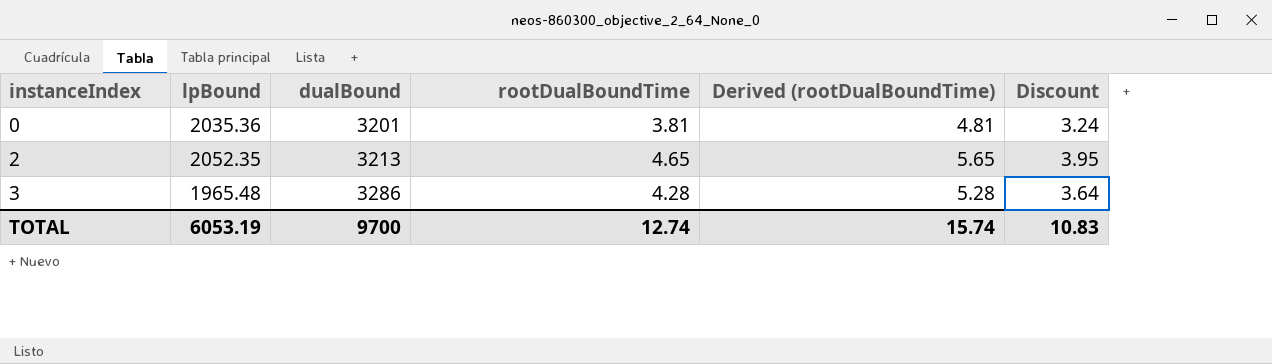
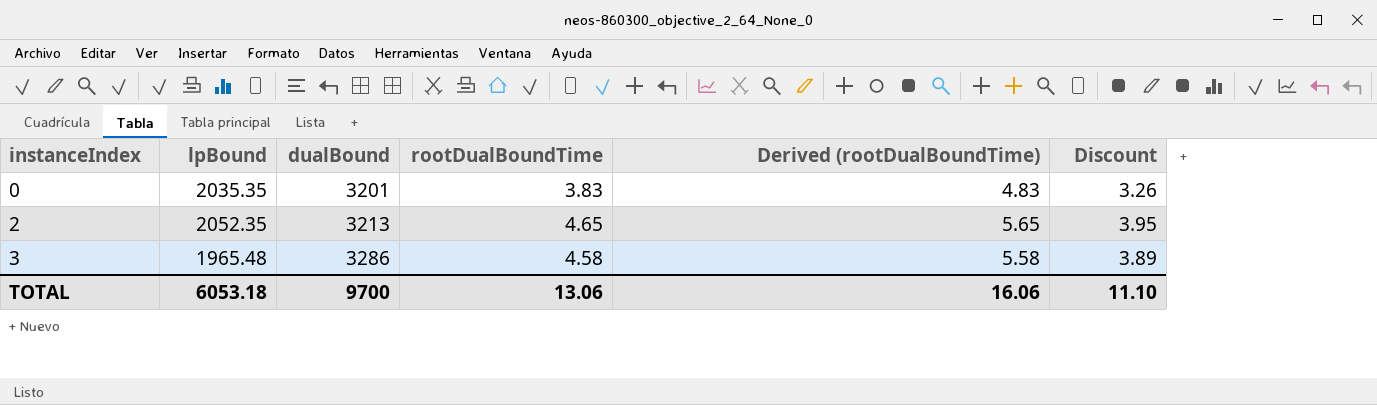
0 | lpBound: 2035.36 -> 2035.35
0 | rootDualBoundTime: 3.81 -> 3.83
0 | Derived (rootDualBoundTime): 4.81 -> 4.83
0 | Discount: 3.24 -> 3.26
3 | rootDualBoundTime: 4.28 -> 4.58
3 | Derived (rootDualBoundTime): 5.28 -> 5.58
3 | Discount: 3.64 -> 3.89
TOTAL | lpBound: 6053.19 -> 6053.18
TOTAL | rootDualBoundTime: 12.74 -> 13.06
TOTAL | Derived (rootDualBoundTime): 15.74 -> 16.06
TOTAL | Discount: 10.83 -> 11.10

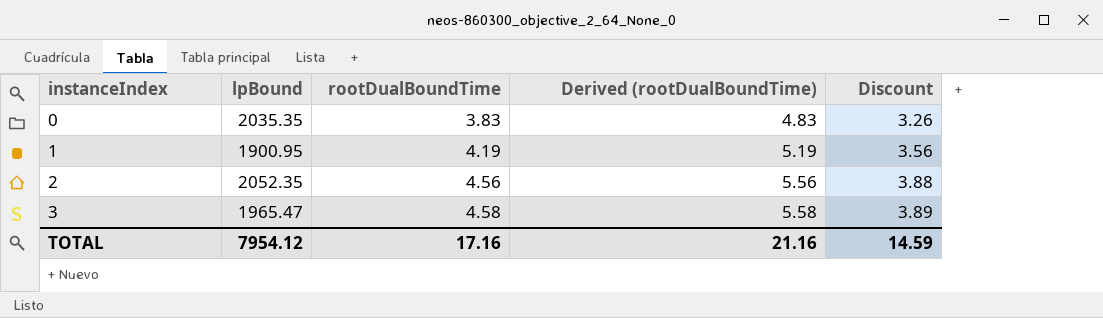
column dualBound | position: 3 -> none
row 1: none -> 1900.95 | 4.19 | 5.19 | 3.56
2 | rootDualBoundTime: 4.65 -> 4.56
2 | Derived (rootDualBoundTime): 5.65 -> 5.56
2 | Discount: 3.95 -> 3.88
3 | lpBound: 1965.48 -> 1965.47
TOTAL | lpBound: 6053.18 -> 7954.12
TOTAL | rootDualBoundTime: 13.06 -> 17.16
TOTAL | Derived (rootDualBoundTime): 16.06 -> 21.16
TOTAL | Discount: 11.10 -> 14.59

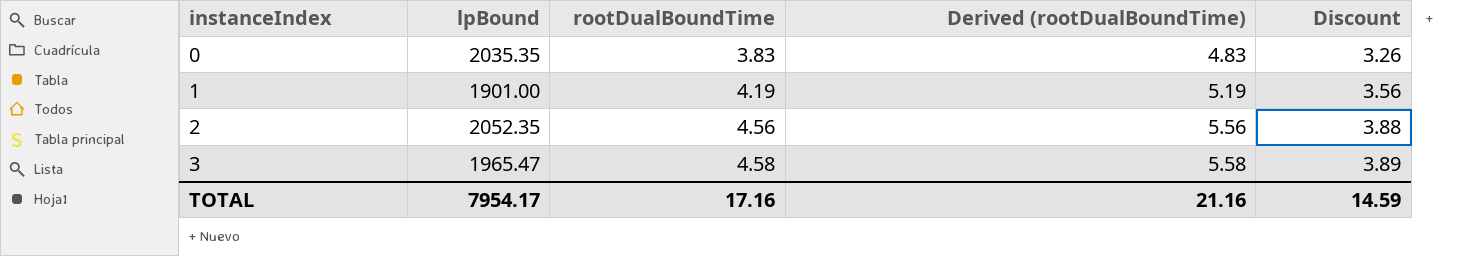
1 | lpBound: 1900.95 -> 1901.00
TOTAL | lpBound: 7954.12 -> 7954.17

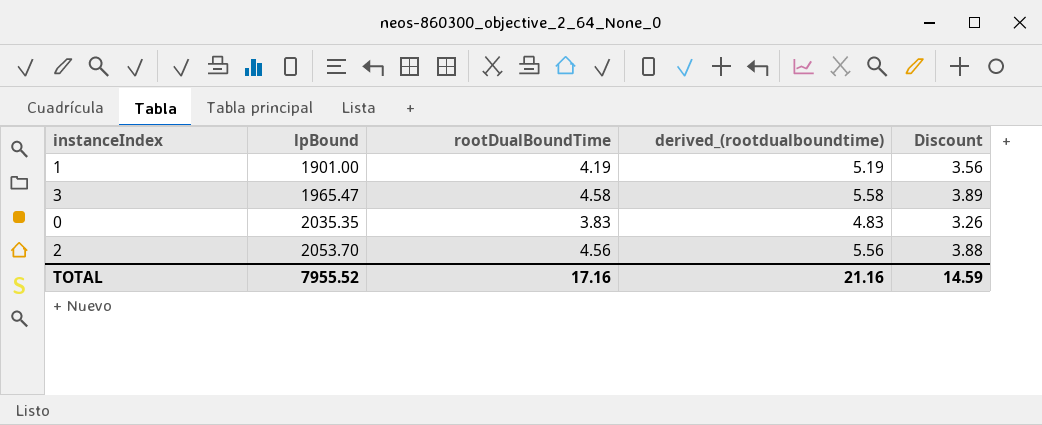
row order: instanceIndex ascending -> lpBound ascending
column name: Derived (rootDualBoundTime) -> derived_(rootdualboundtime)
2 | lpBound: 2052.35 -> 2053.70
TOTAL | lpBound: 7954.17 -> 7955.52

